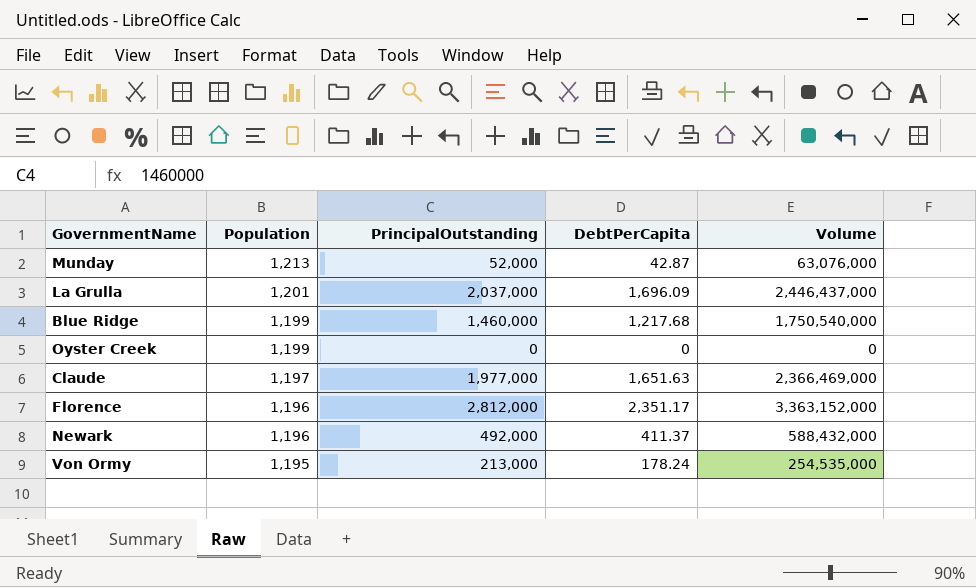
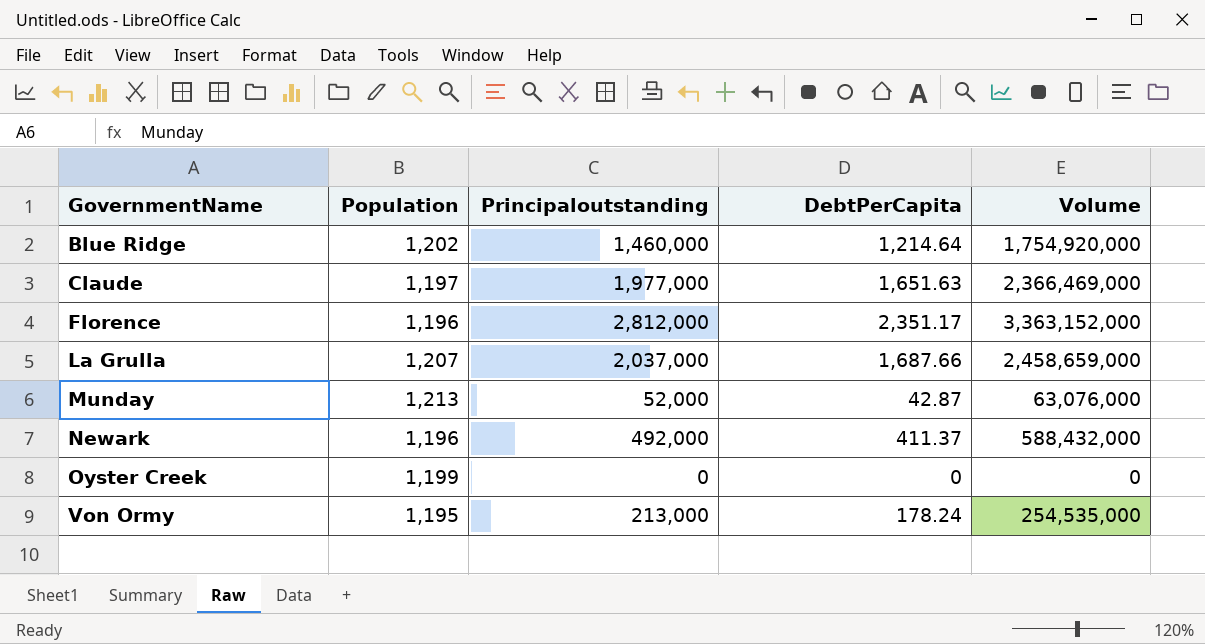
row order: Population descending -> GovernmentName ascending
column name: PrincipalOutstanding -> Principaloutstanding
Blue Ridge | Population: 1,199 -> 1,202
Blue Ridge | DebtPerCapita: 1,217.68 -> 1,214.64
Blue Ridge | Volume: 1,750,540,000 -> 1,754,920,000
La Grulla | Population: 1,201 -> 1,207
La Grulla | DebtPerCapita: 1,696.09 -> 1,687.66
La Grulla | Volume: 2,446,437,000 -> 2,458,659,000

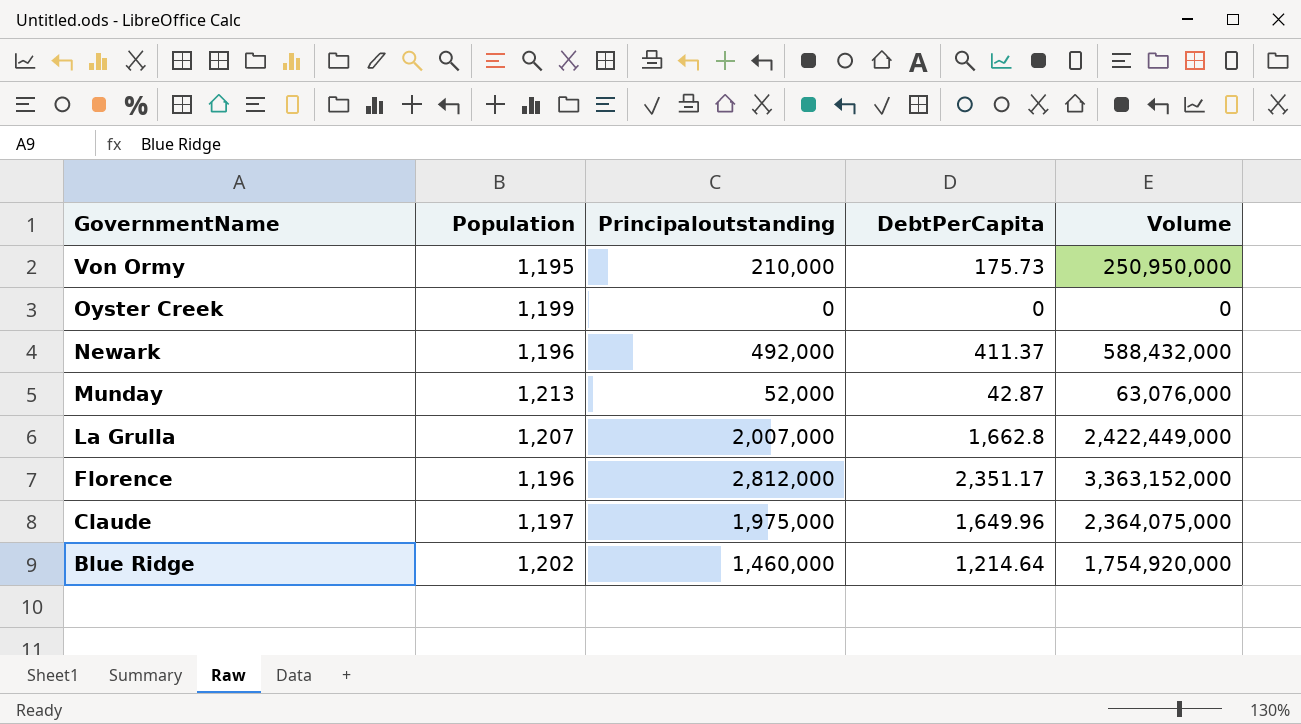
row order: GovernmentName ascending -> GovernmentName descending
Von Ormy | Principaloutstanding: 213,000 -> 210,000
Von Ormy | DebtPerCapita: 178.24 -> 175.73
Von Ormy | Volume: 254,535,000 -> 250,950,000
La Grulla | Principaloutstanding: 2,037,000 -> 2,007,000
La Grulla | DebtPerCapita: 1,687.66 -> 1,662.8
La Grulla | Volume: 2,458,659,000 -> 2,422,449,000
Claude | Principaloutstanding: 1,977,000 -> 1,975,000
Claude | DebtPerCapita: 1,651.63 -> 1,649.96
Claude | Volume: 2,366,469,000 -> 2,364,075,000

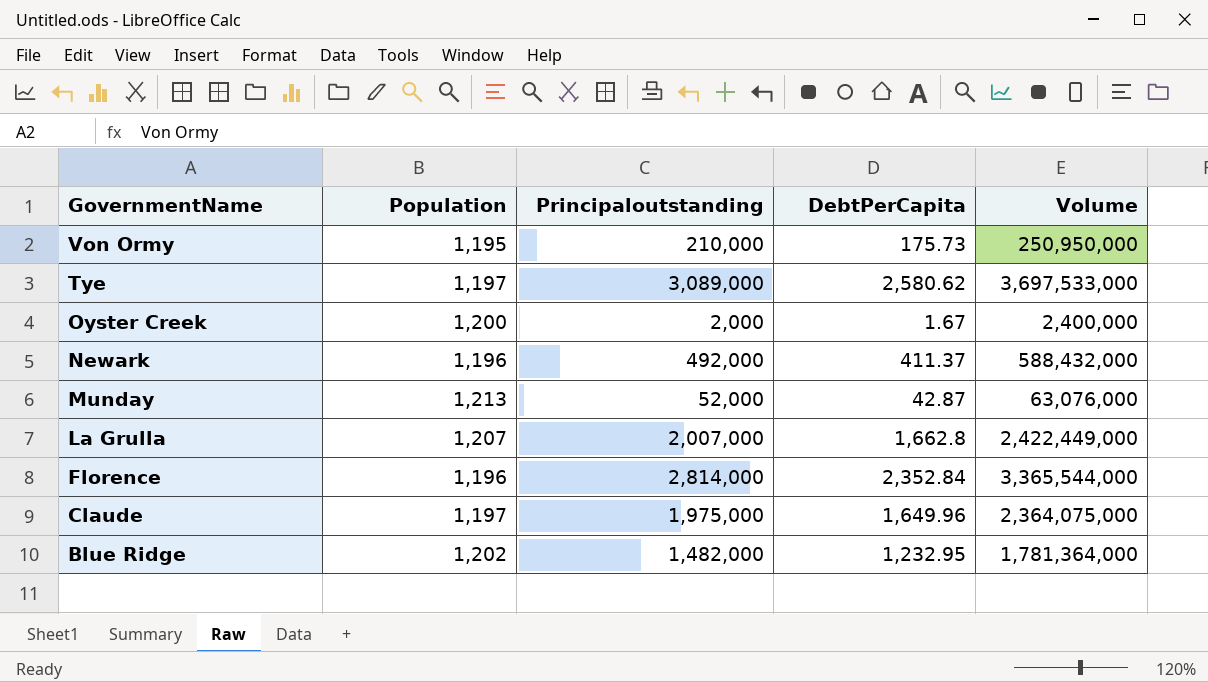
row Tye: none -> 1,197 | 3,089,000 | 2,580.62 | 3,697,533,000
Oyster Creek | Population: 1,199 -> 1,200
Oyster Creek | Principaloutstanding: 0 -> 2,000
Oyster Creek | DebtPerCapita: 0 -> 1.67
Oyster Creek | Volume: 0 -> 2,400,000
Florence | Principaloutstanding: 2,812,000 -> 2,814,000
Florence | DebtPerCapita: 2,351.17 -> 2,352.84
Florence | Volume: 3,363,152,000 -> 3,365,544,000
Blue Ridge | Principaloutstanding: 1,460,000 -> 1,482,000
Blue Ridge | DebtPerCapita: 1,214.64 -> 1,232.95
Blue Ridge | Volume: 1,754,920,000 -> 1,781,364,000

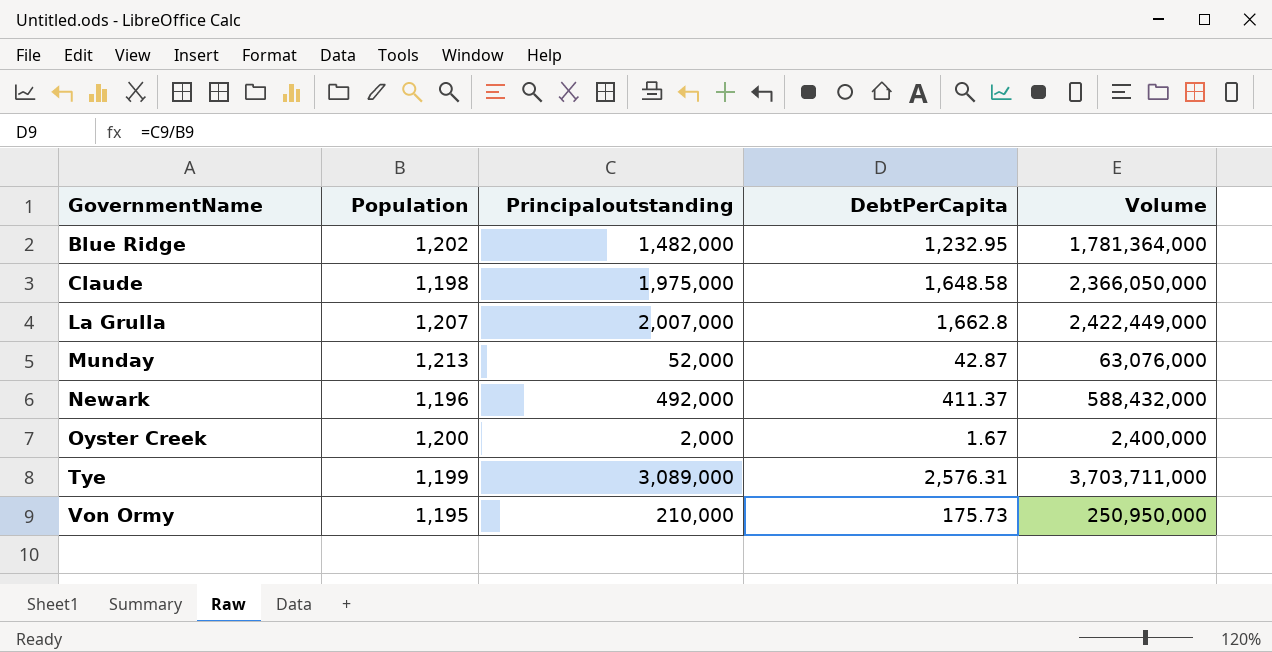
row order: GovernmentName descending -> GovernmentName ascending
row Florence: 1,196 | 2,814,000 | 2,352.84 | 3,365,544,000 -> none
Claude | Population: 1,197 -> 1,198
Claude | DebtPerCapita: 1,649.96 -> 1,648.58
Claude | Volume: 2,364,075,000 -> 2,366,050,000
Tye | Population: 1,197 -> 1,199
Tye | DebtPerCapita: 2,580.62 -> 2,576.31
Tye | Volume: 3,697,533,000 -> 3,703,711,000

